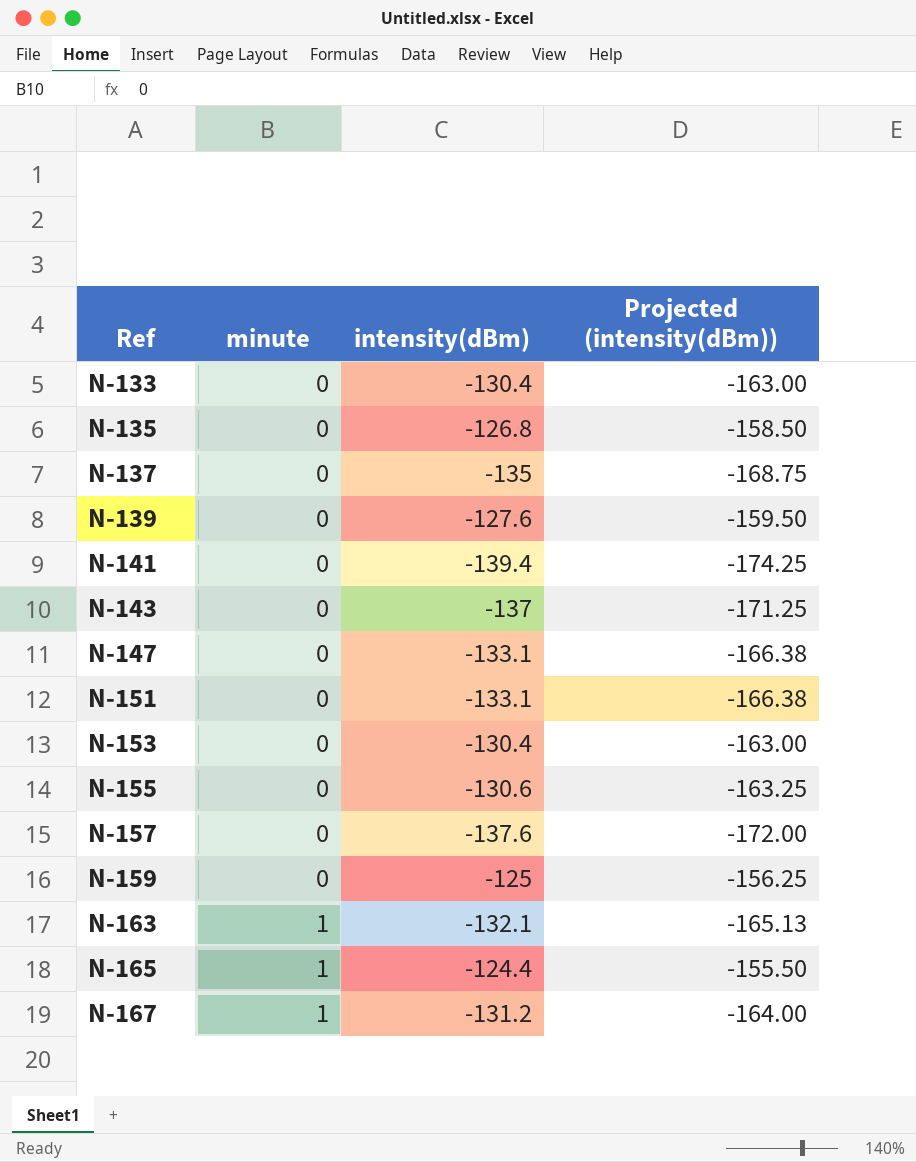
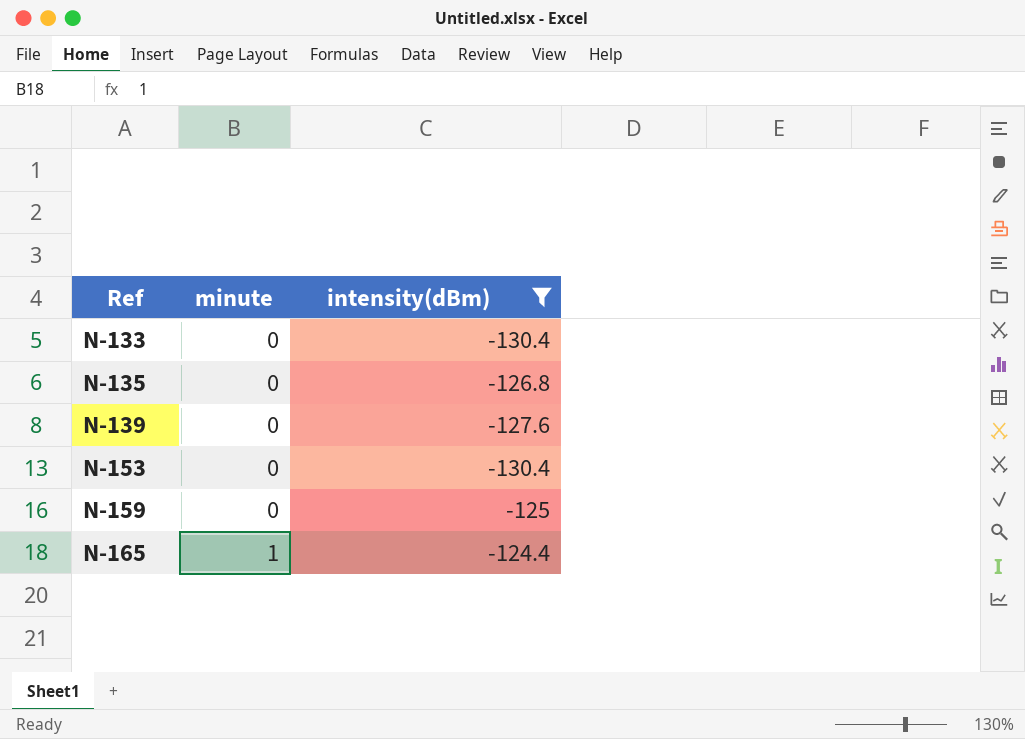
filter: none -> intensity(dBm) >= -130.4
column Projected (intensity(dBm)) | formula: [intensity(dBm)] * 1.25 -> none

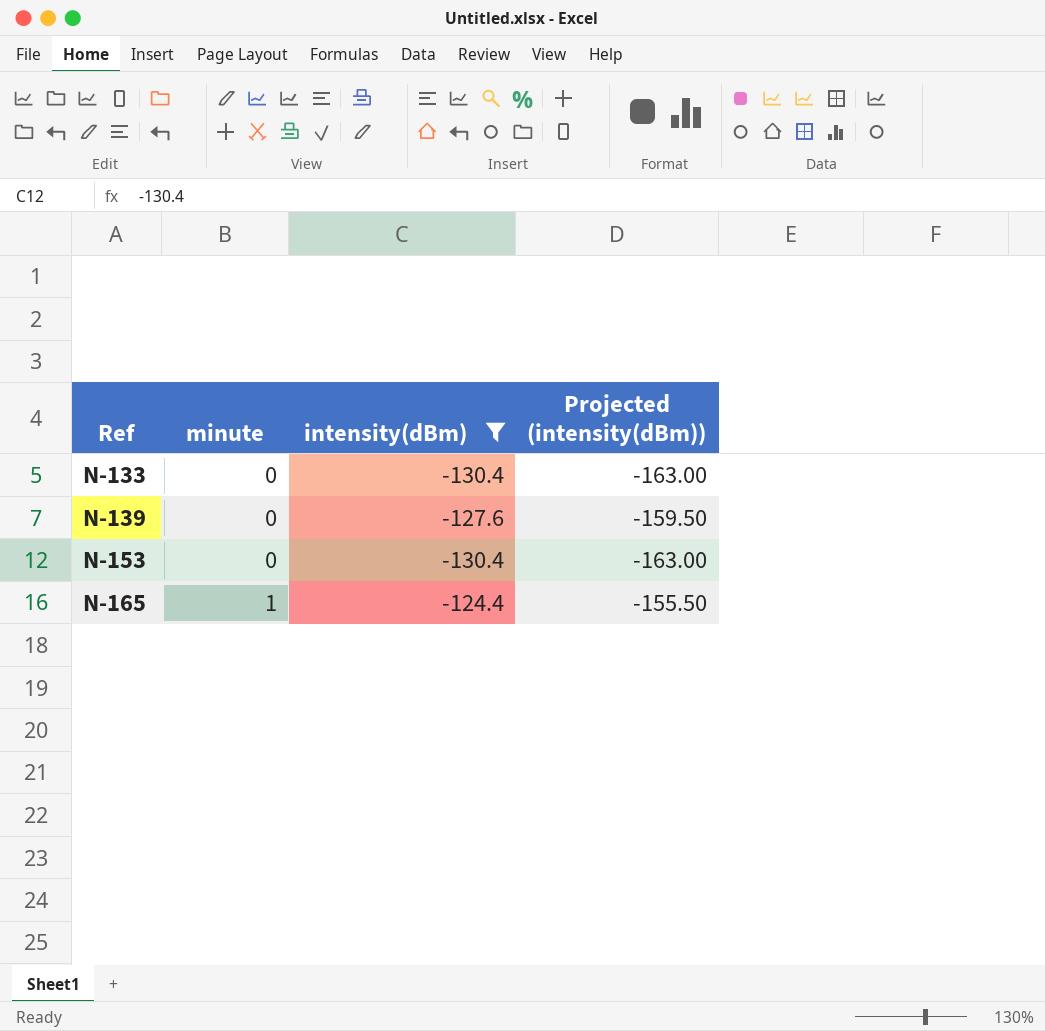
column Projected (intensity(dBm)) | formula: none -> [intensity(dBm)] * 1.25
row N-135: 0 | -126.8 -> none
row N-159: 0 | -125 -> none

